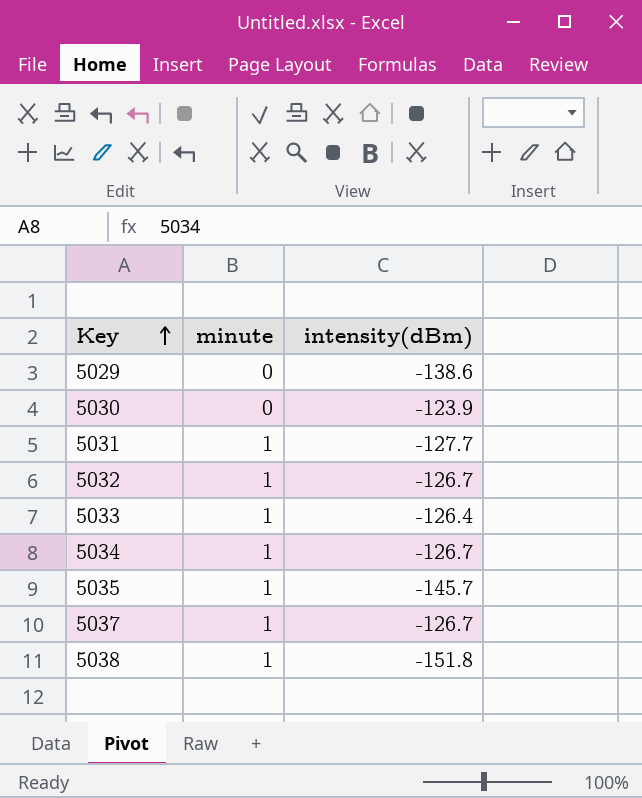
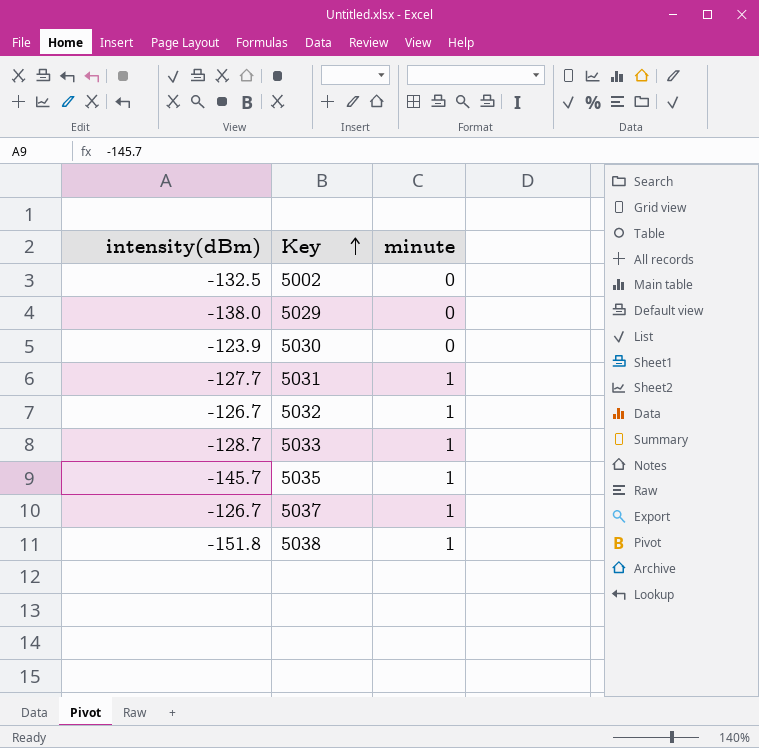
column intensity(dBm) | position: 3 -> 1
row 5034: 1 | -126.7 -> none
row 5002: none -> -132.5 | 0
5029 | intensity(dBm): -138.6 -> -138.0
5033 | intensity(dBm): -126.4 -> -128.7

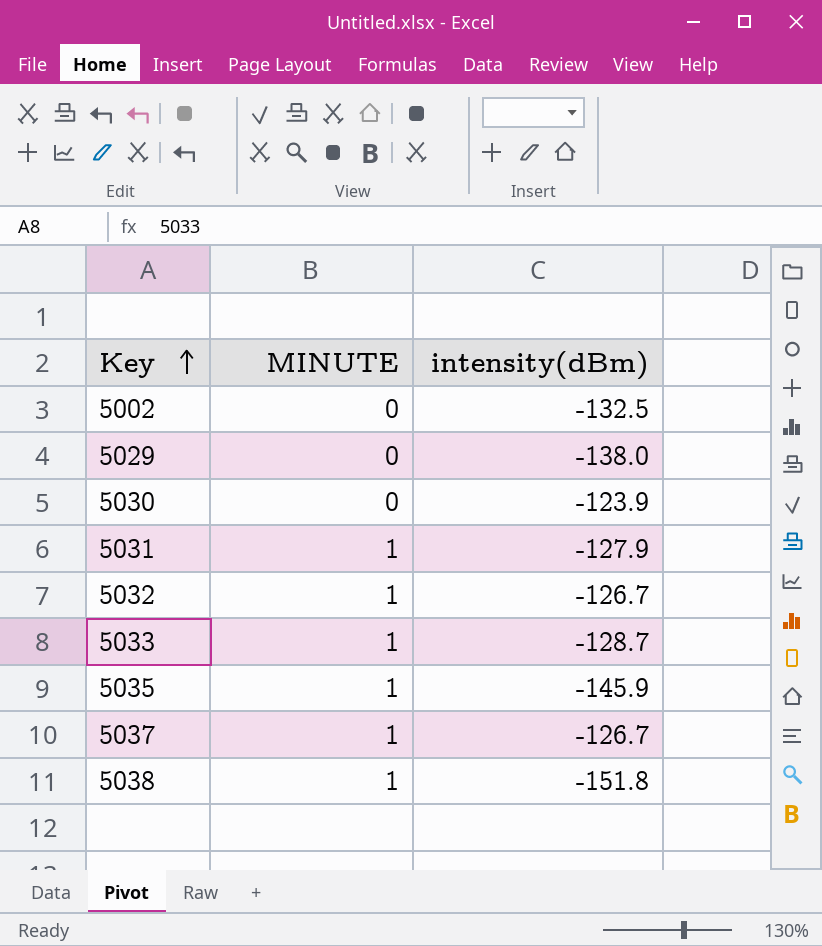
column name: minute -> MINUTE
column intensity(dBm) | position: 1 -> 3
5031 | intensity(dBm): -127.7 -> -127.9
5035 | intensity(dBm): -145.7 -> -145.9

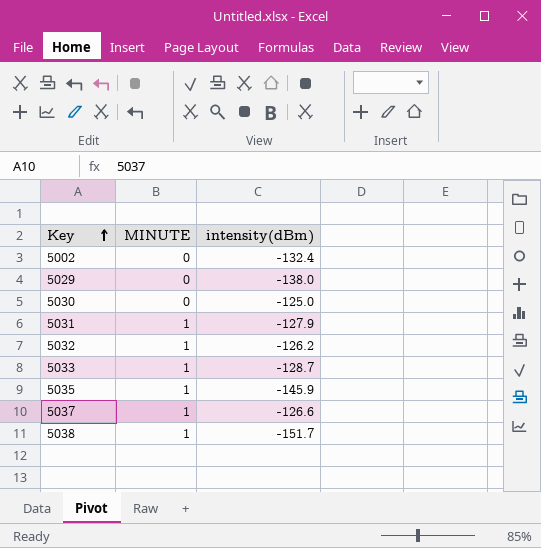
5002 | intensity(dBm): -132.5 -> -132.4
5030 | intensity(dBm): -123.9 -> -125.0
5032 | intensity(dBm): -126.7 -> -126.2
5037 | intensity(dBm): -126.7 -> -126.6
5038 | intensity(dBm): -151.8 -> -151.7

